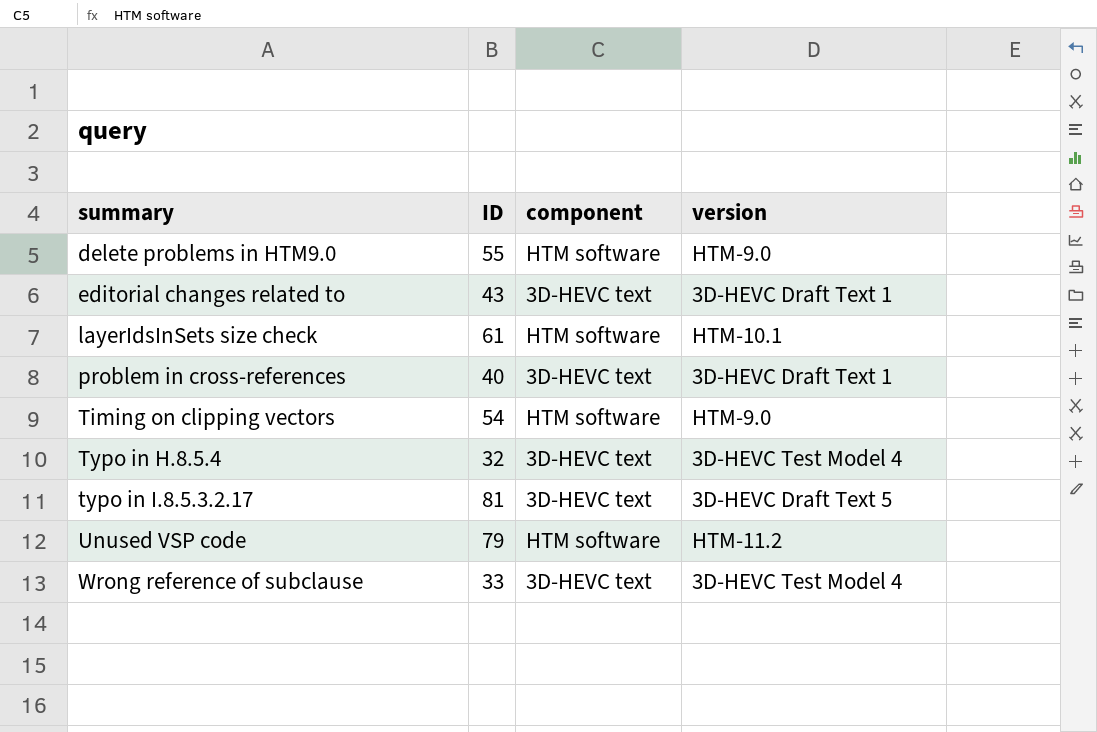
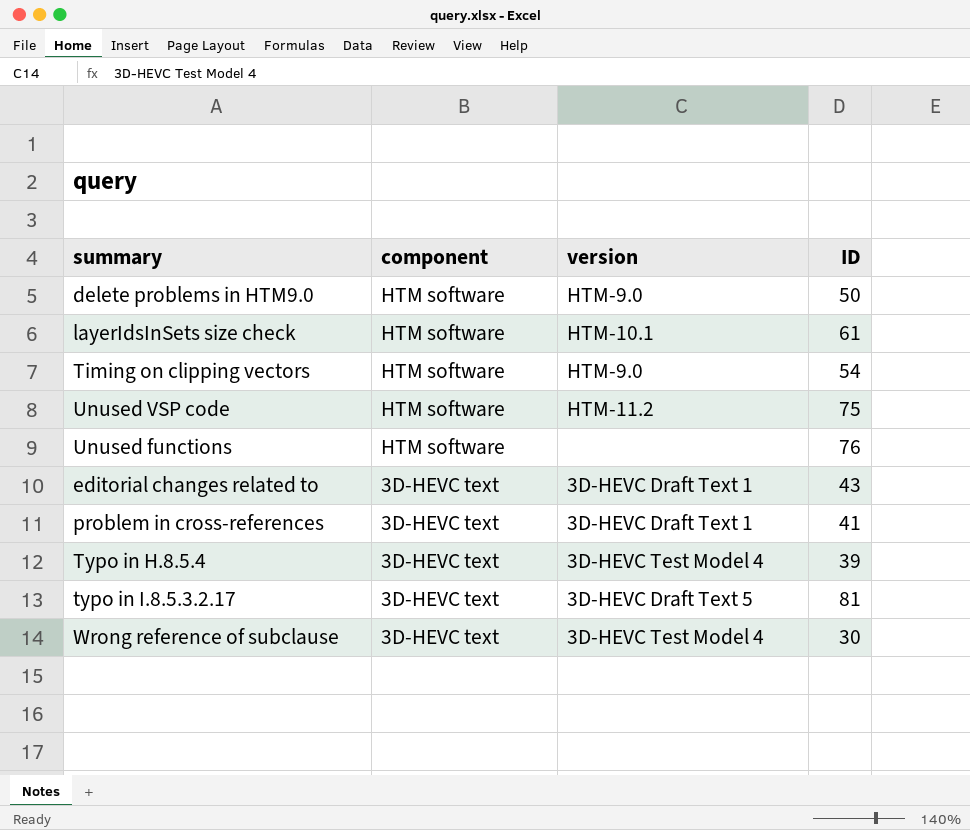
row order: summary ascending -> component descending
column ID | position: 2 -> 4
delete problems in HTM9.0 | ID: 55 -> 50
Unused VSP code | ID: 79 -> 75
row Unused functions: none -> HTM software | none | 76
problem in cross-references | ID: 40 -> 41
Typo in H.8.5.4 | ID: 32 -> 39
Wrong reference of subclause | ID: 33 -> 30

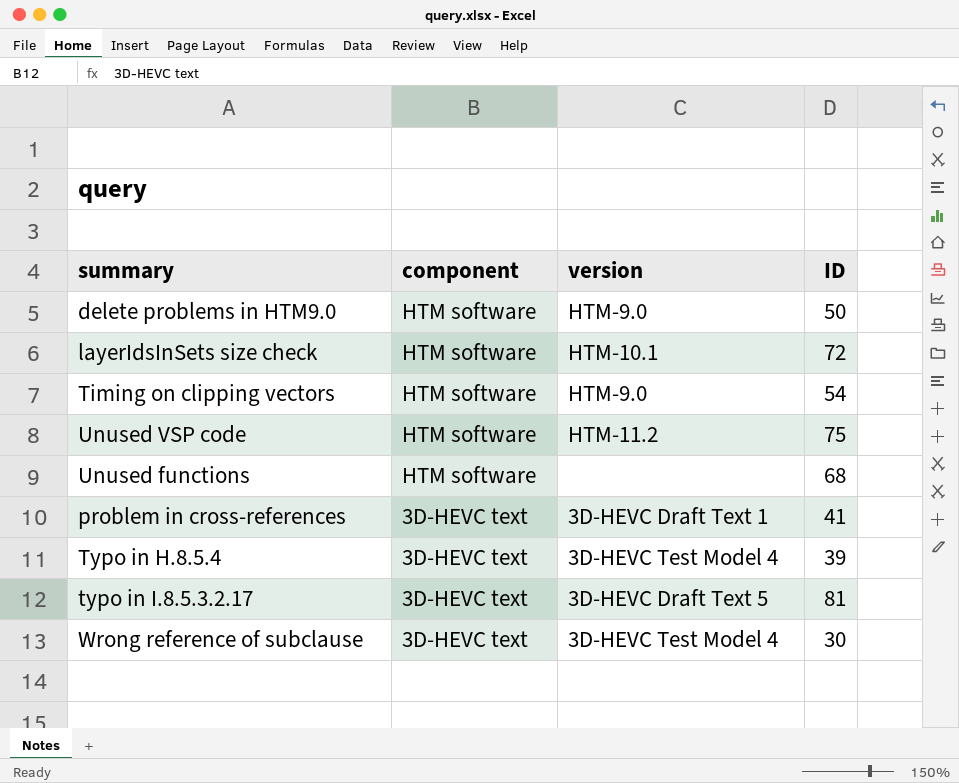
row editorial changes related to: 3D-HEVC text | 3D-HEVC Draft Text 1 | 43 -> none
layerIdsInSets size check | ID: 61 -> 72
Unused functions | ID: 76 -> 68

